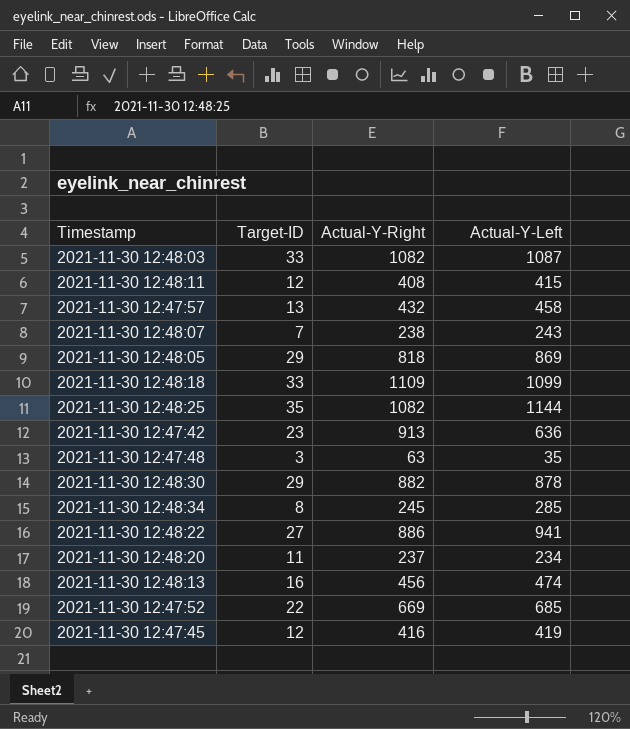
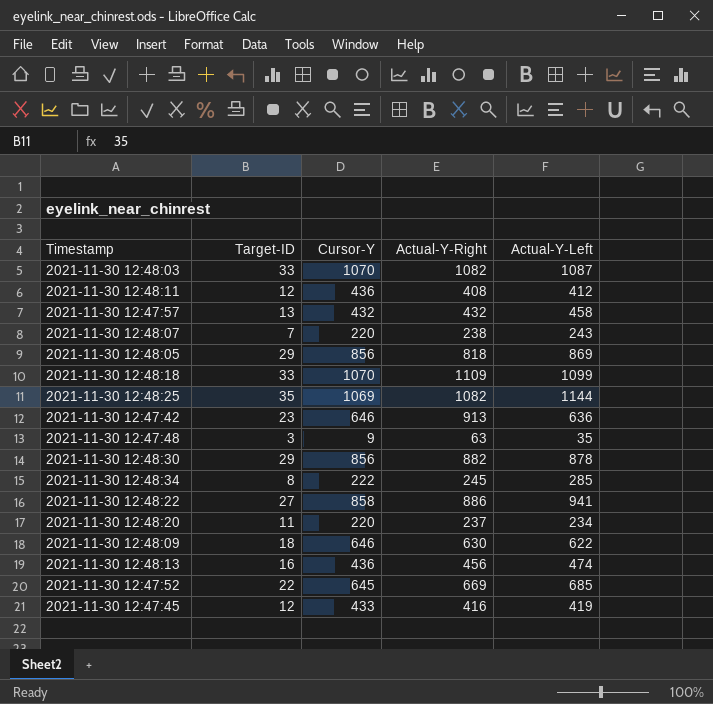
column Cursor-Y | position: none -> 3
2021-11-30 12:48:11 | Actual-Y-Left: 415 -> 412
row 2021-11-30 12:48:09: none -> 18 | 646 | 630 | 622

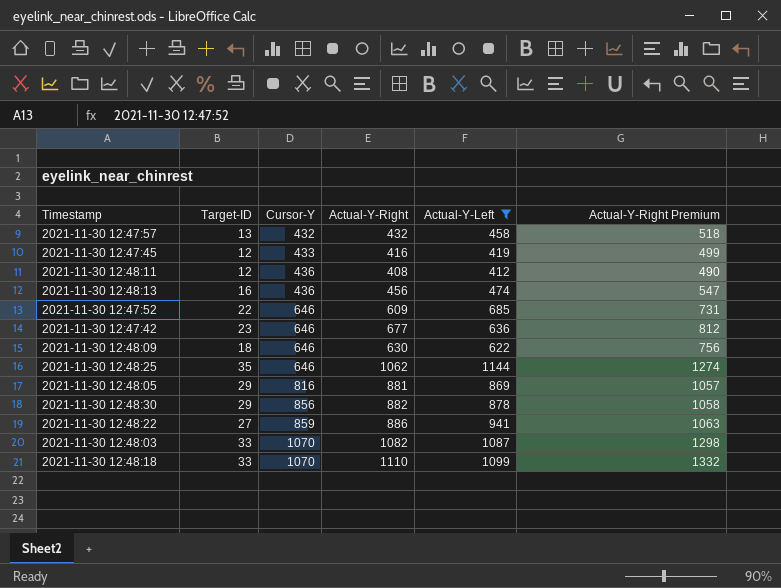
filter: none -> Actual-Y-Left >= 412
row order: none -> Cursor-Y ascending
column Actual-Y-Right Premium | formula: none -> [Actual-Y-Right] * 1.2
2021-11-30 12:47:52 | Cursor-Y: 645 -> 646
2021-11-30 12:47:52 | Actual-Y-Right: 669 -> 609
2021-11-30 12:47:42 | Actual-Y-Right: 913 -> 677
2021-11-30 12:48:25 | Cursor-Y: 1069 -> 646
2021-11-30 12:48:25 | Actual-Y-Right: 1082 -> 1062
2021-11-30 12:48:05 | Cursor-Y: 856 -> 816
2021-11-30 12:48:05 | Actual-Y-Right: 818 -> 881
2021-11-30 12:48:22 | Cursor-Y: 858 -> 859
2021-11-30 12:48:18 | Actual-Y-Right: 1109 -> 1110

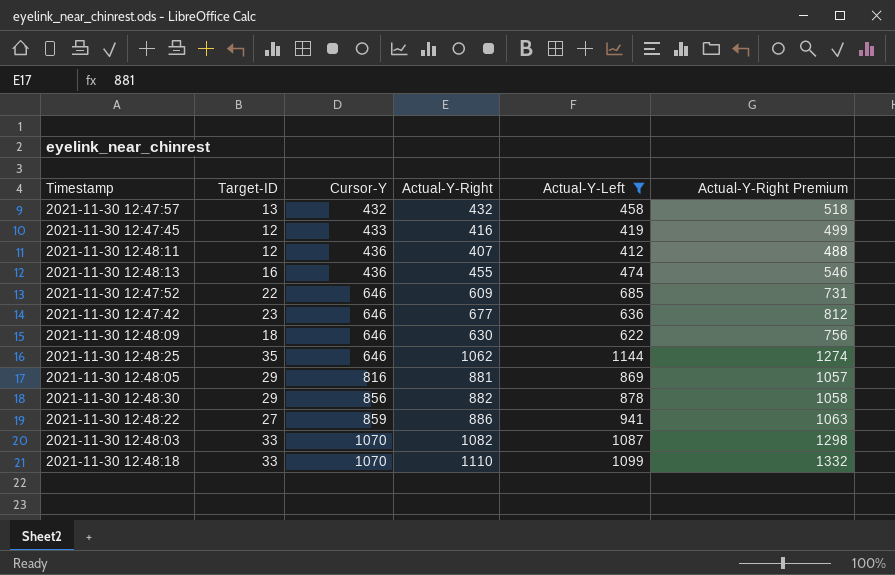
2021-11-30 12:48:11 | Actual-Y-Right: 408 -> 407
2021-11-30 12:48:11 | Actual-Y-Right Premium: 490 -> 488
2021-11-30 12:48:13 | Actual-Y-Right: 456 -> 455
2021-11-30 12:48:13 | Actual-Y-Right Premium: 547 -> 546

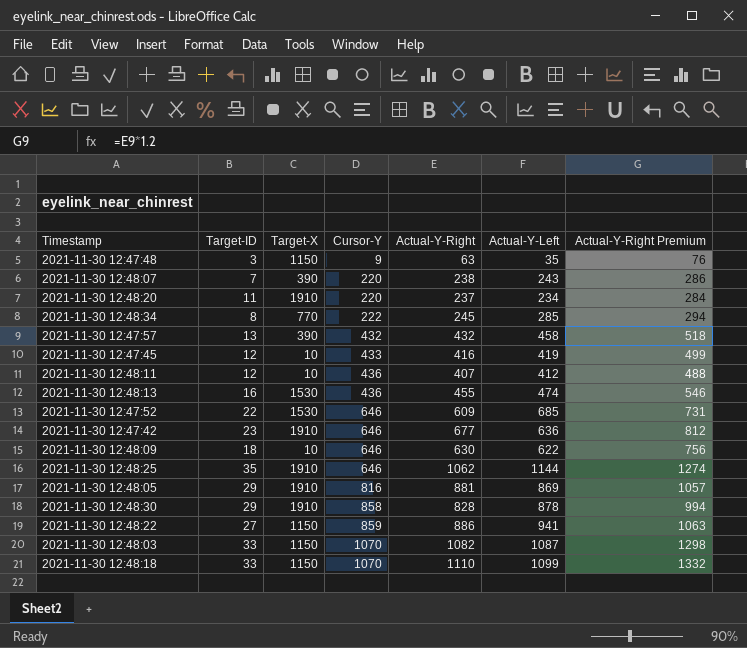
filter: Actual-Y-Left >= 412 -> none
column Target-X | position: none -> 3
2021-11-30 12:48:30 | Cursor-Y: 856 -> 858
2021-11-30 12:48:30 | Actual-Y-Right: 882 -> 828
2021-11-30 12:48:30 | Actual-Y-Right Premium: 1058 -> 994

